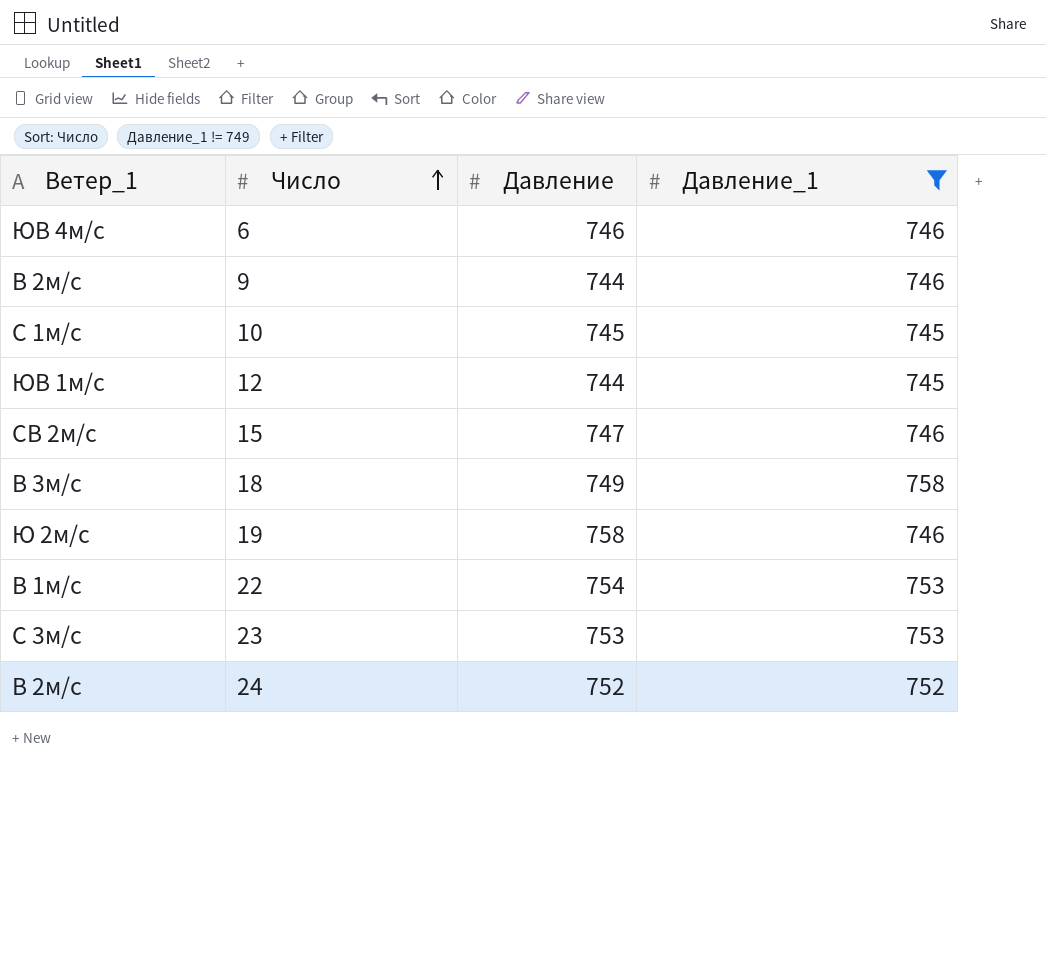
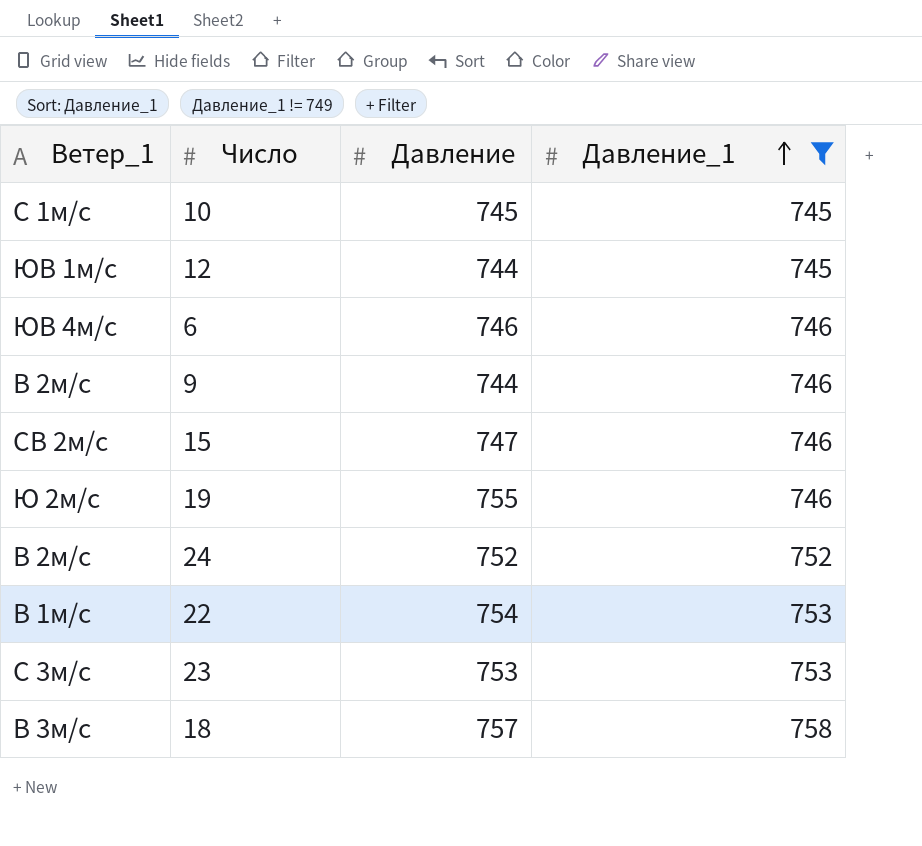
row order: Число ascending -> Давление_1 ascending
19 | Давление: 758 -> 755
18 | Давление: 749 -> 757

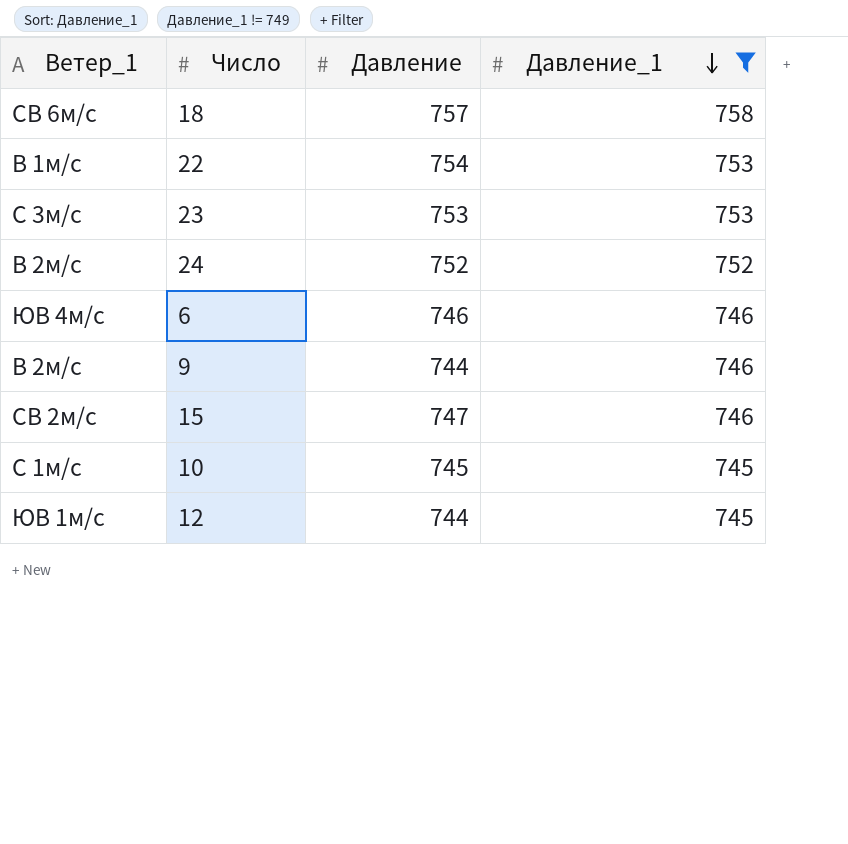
row order: Давление_1 ascending -> Давление_1 descending
row 19: Ю 2м/с | 755 | 746 -> none
18 | Ветер_1: В 3м/с -> СВ 6м/с

